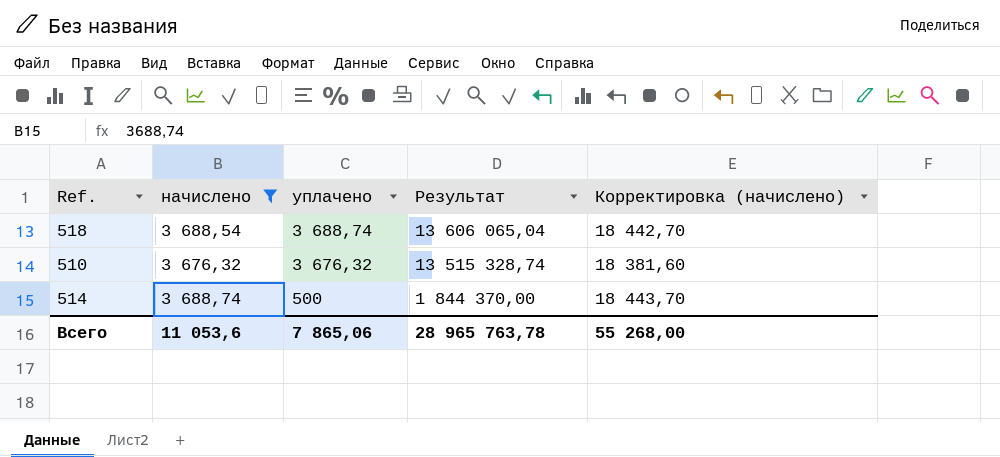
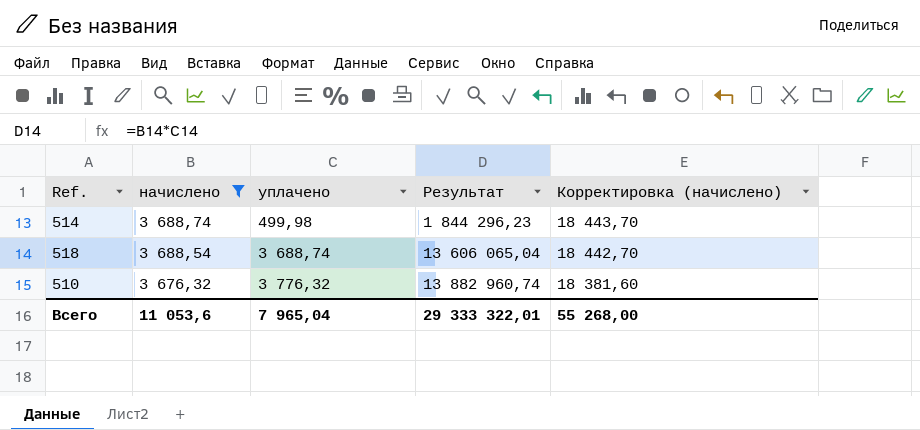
row order: уплачено descending -> начислено descending
514 | уплачено: 500 -> 499,98
514 | Результат: 1 844 370,00 -> 1 844 296,23
510 | уплачено: 3 676,32 -> 3 776,32
510 | Результат: 13 515 328,74 -> 13 882 960,74
Всего | уплачено: 7 865,06 -> 7 965,04
Всего | Результат: 28 965 763,78 -> 29 333 322,01

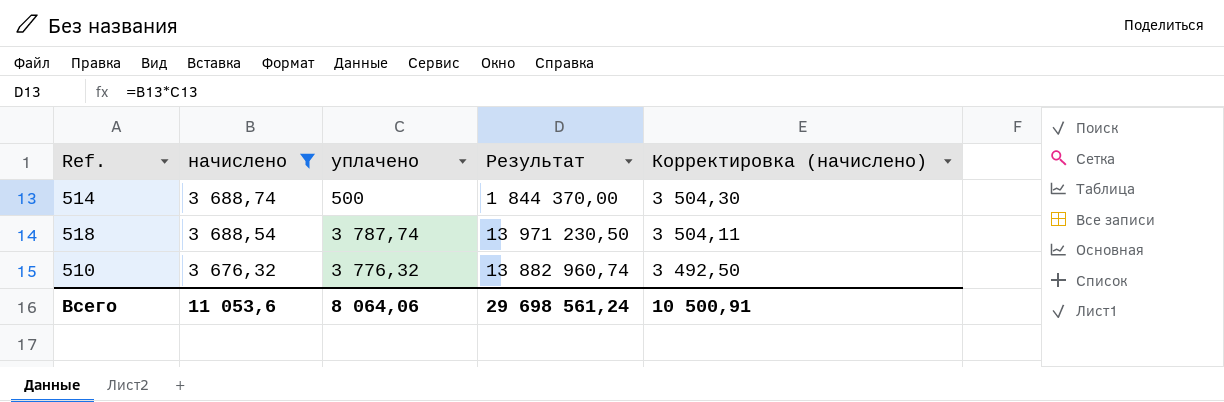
column Корректировка (начислено) | formula: [начислено] * 5 -> [начислено] * 0,95
514 | уплачено: 499,98 -> 500
514 | Результат: 1 844 296,23 -> 1 844 370,00
518 | уплачено: 3 688,74 -> 3 787,74
518 | Результат: 13 606 065,04 -> 13 971 230,50
Всего | уплачено: 7 965,04 -> 8 064,06
Всего | Результат: 29 333 322,01 -> 29 698 561,24
Всего | Корректировка (начислено): 55 268,00 -> 10 500,91

